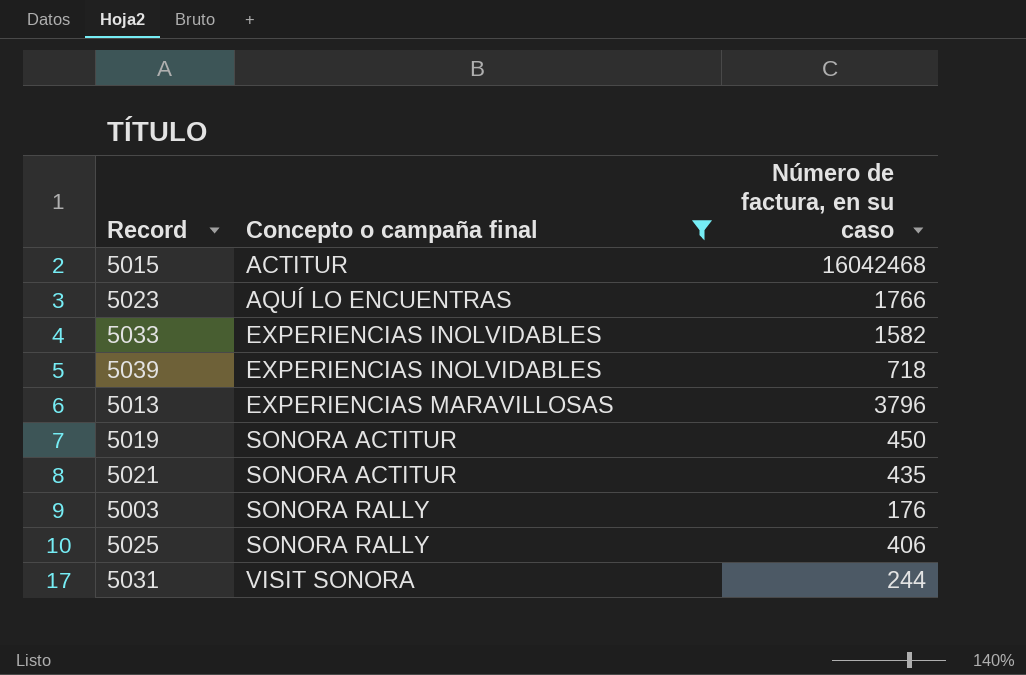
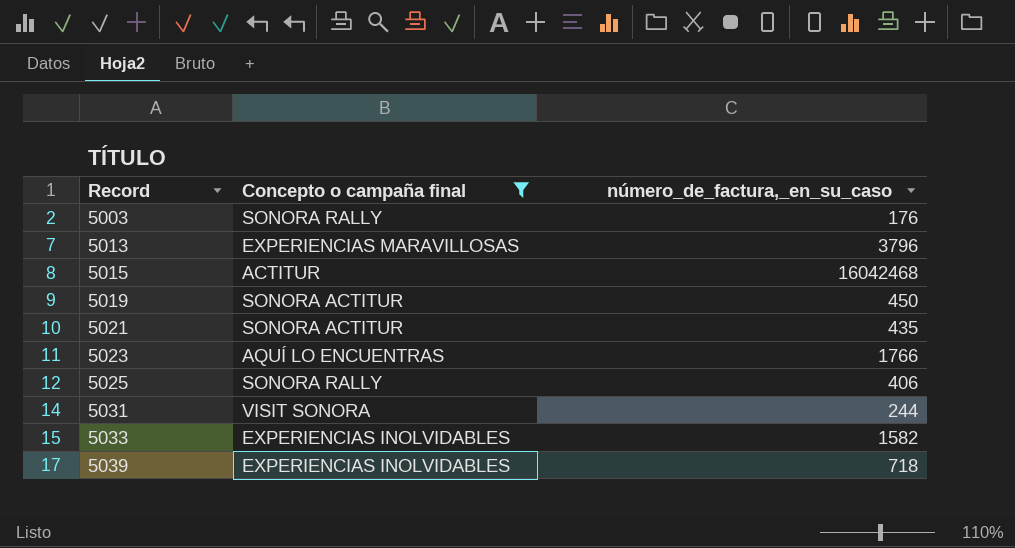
row order: Concepto o campaña final ascending -> Record ascending
column name: Número de factura, en su caso -> número_de_factura,_en_su_caso

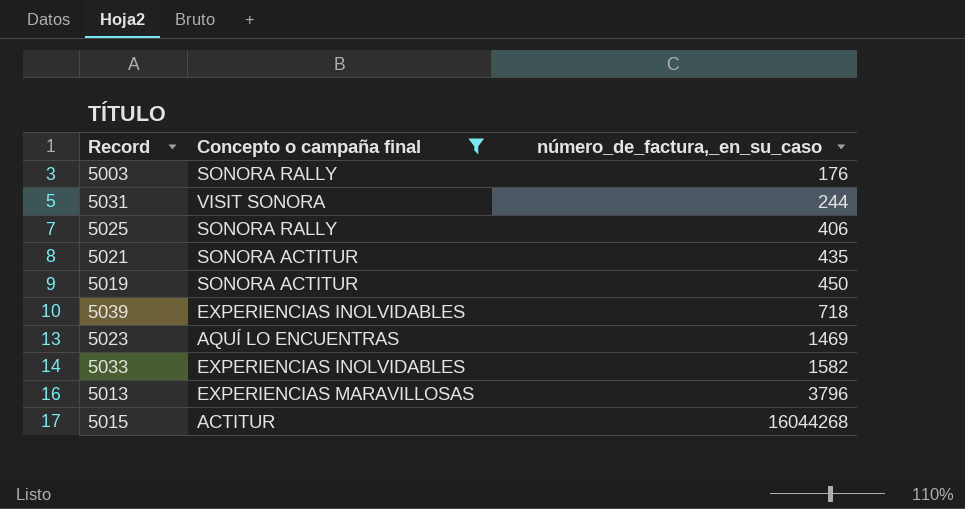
row order: Record ascending -> número_de_factura,_en_su_caso ascending
5023 | número_de_factura,_en_su_caso: 1766 -> 1469
5015 | número_de_factura,_en_su_caso: 16042468 -> 16044268

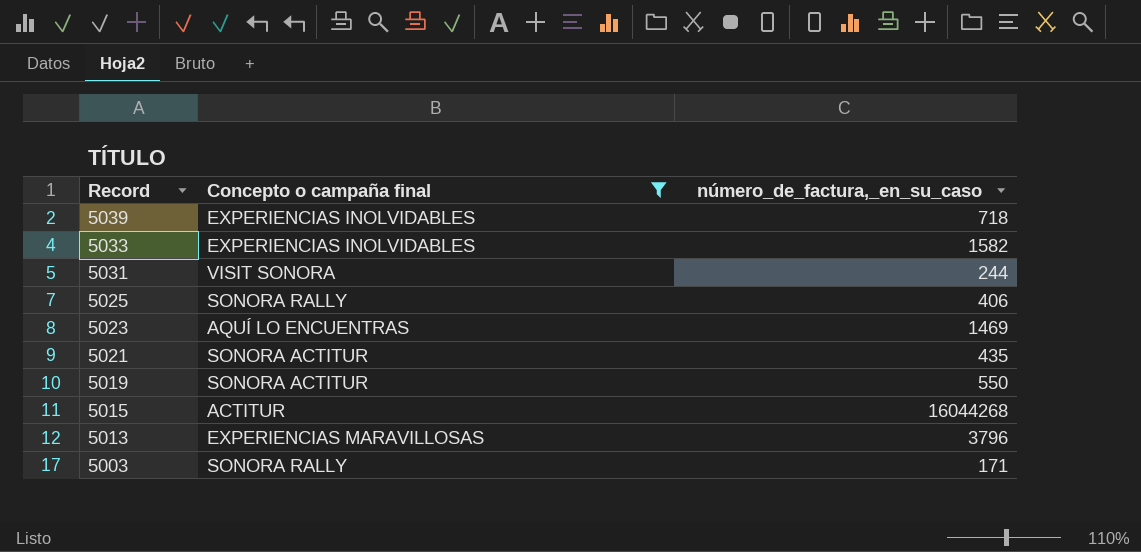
row order: número_de_factura,_en_su_caso ascending -> Record descending
5019 | número_de_factura,_en_su_caso: 450 -> 550
5003 | número_de_factura,_en_su_caso: 176 -> 171

